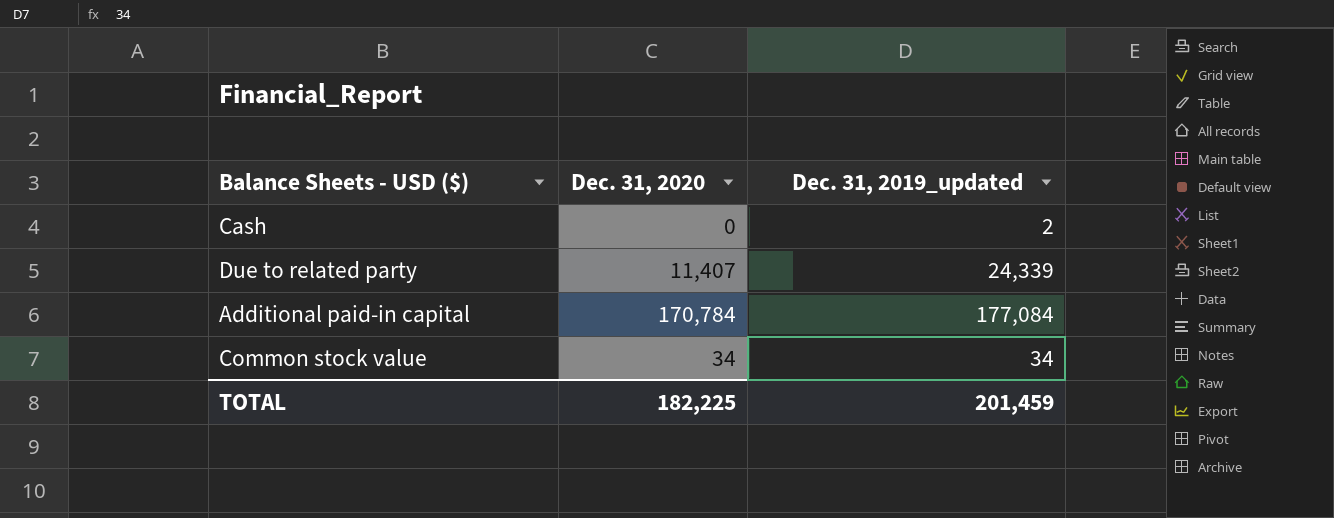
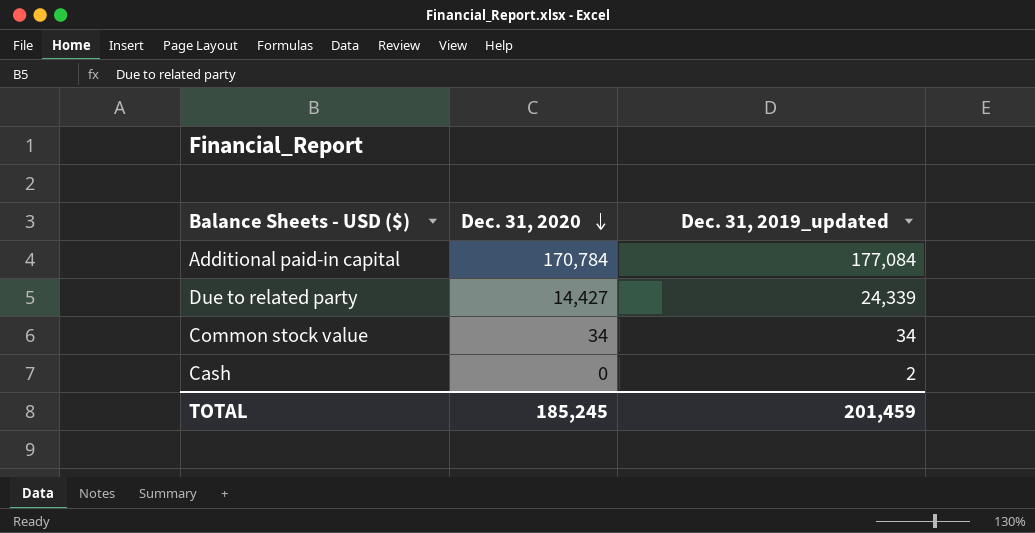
row order: none -> Dec. 31, 2020 descending
Due to related party | Dec. 31, 2020: 11,407 -> 14,427
TOTAL | Dec. 31, 2020: 182,225 -> 185,245

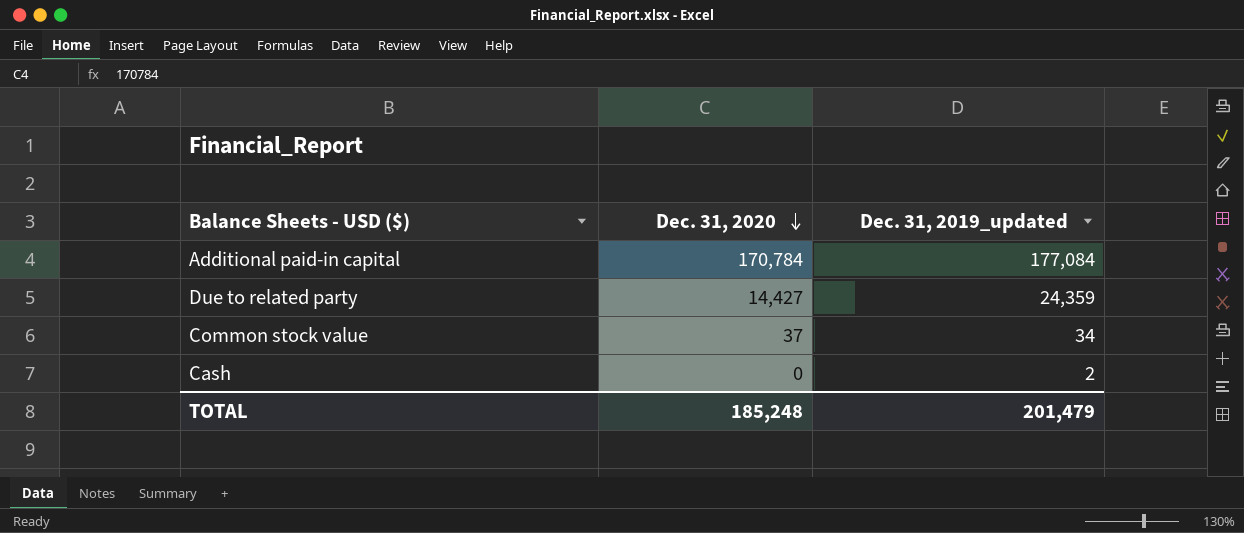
Due to related party | Dec. 31, 2019_updated: 24,339 -> 24,359
Common stock value | Dec. 31, 2020: 34 -> 37
TOTAL | Dec. 31, 2020: 185,245 -> 185,248
TOTAL | Dec. 31, 2019_updated: 201,459 -> 201,479

